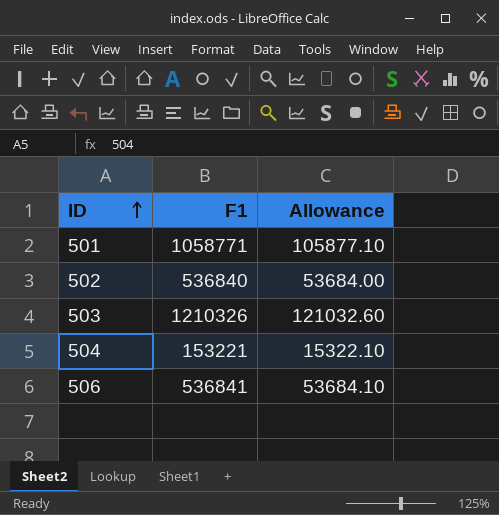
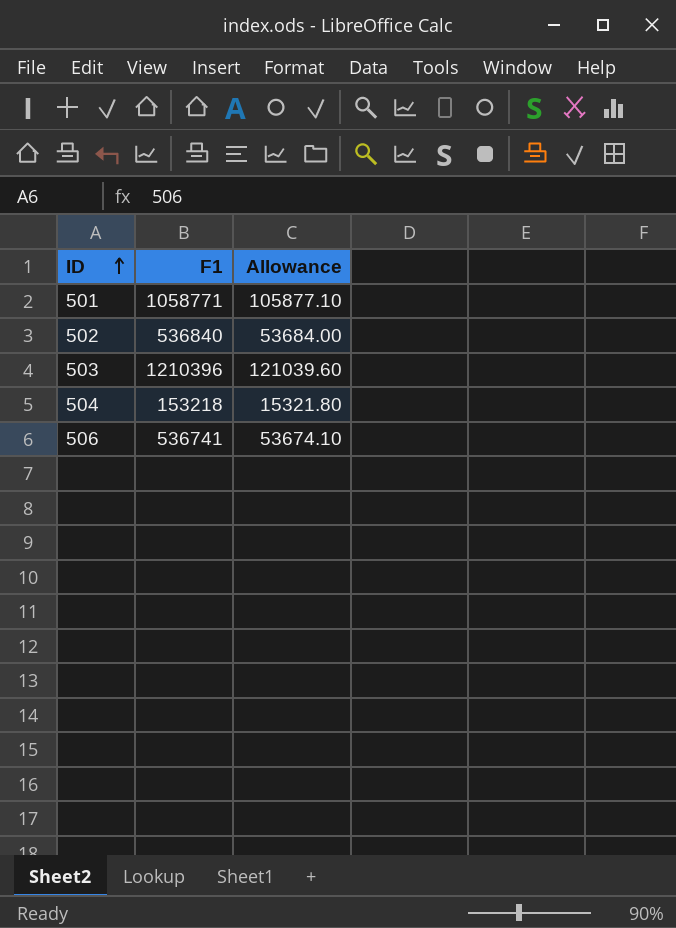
503 | F1: 1210326 -> 1210396
503 | Allowance: 121032.60 -> 121039.60
504 | F1: 153221 -> 153218
504 | Allowance: 15322.10 -> 15321.80
506 | F1: 536841 -> 536741
506 | Allowance: 53684.10 -> 53674.10

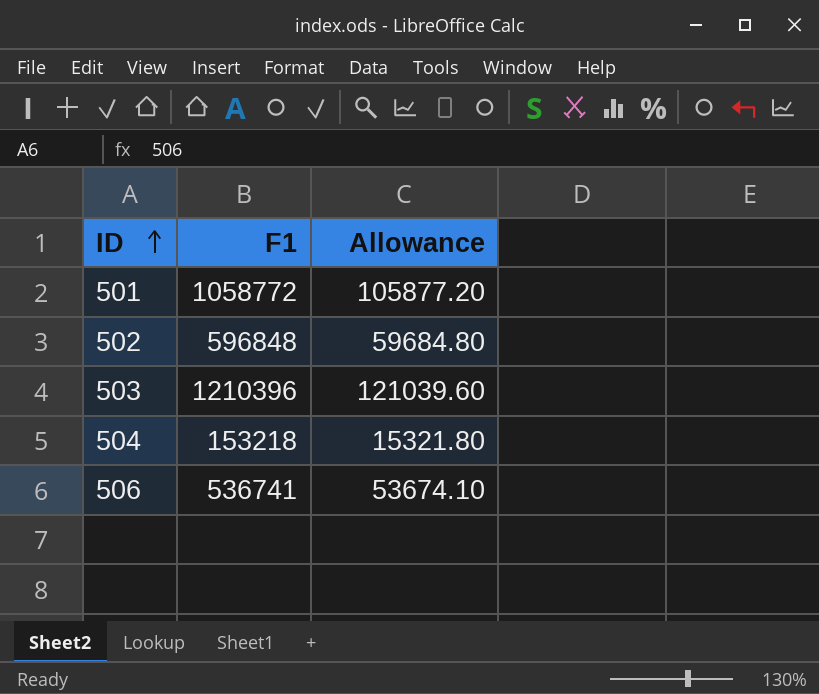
501 | F1: 1058771 -> 1058772
501 | Allowance: 105877.10 -> 105877.20
502 | F1: 536840 -> 596848
502 | Allowance: 53684.00 -> 59684.80

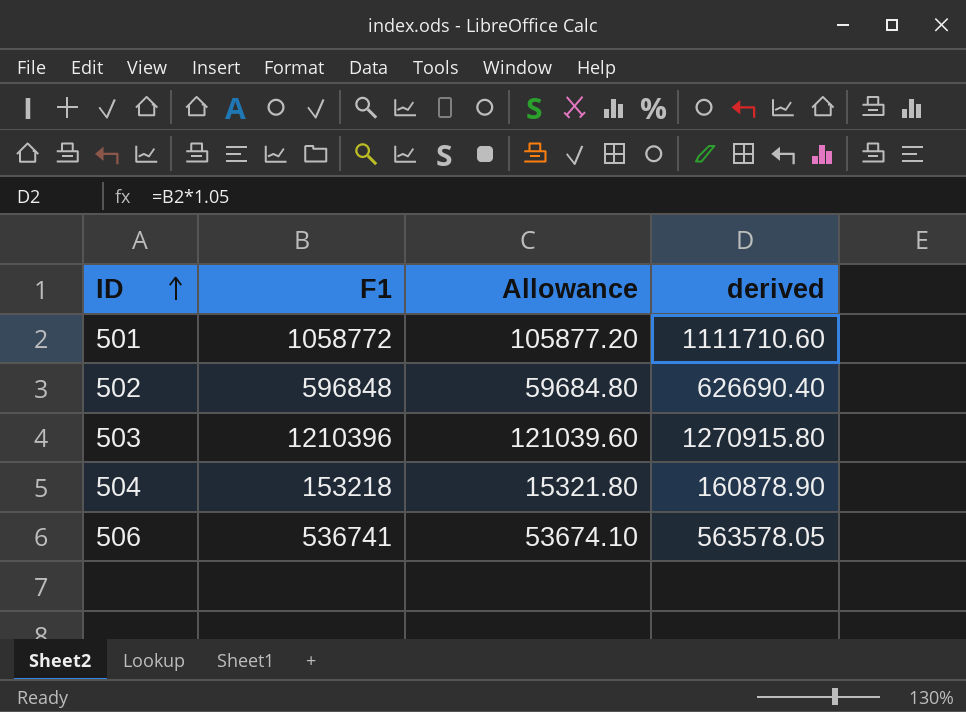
column derived | formula: none -> [F1] * 1.05

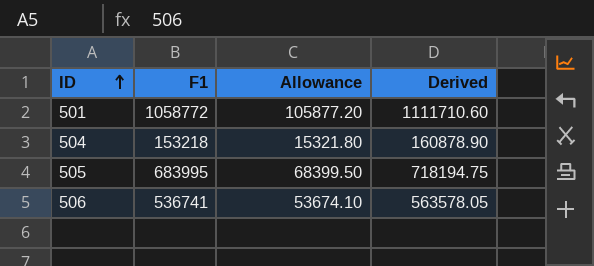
column name: derived -> Derived
row 502: 596848 | 59684.80 | 626690.40 -> none
row 503: 1210396 | 121039.60 | 1270915.80 -> none
row 505: none -> 683995 | 68399.50 | 718194.75

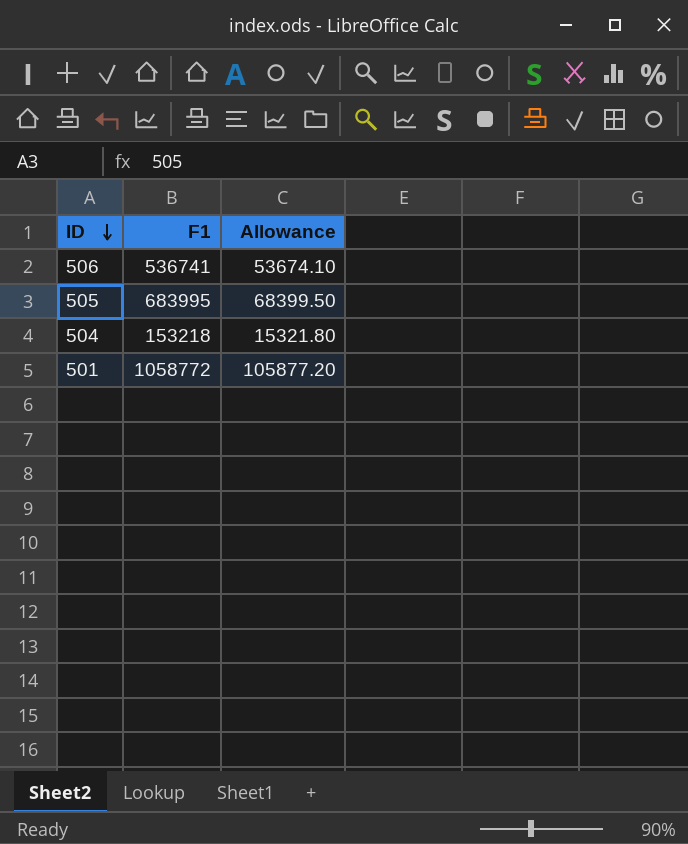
row order: ID ascending -> ID descending
column Derived | formula: [F1] * 1.05 -> none

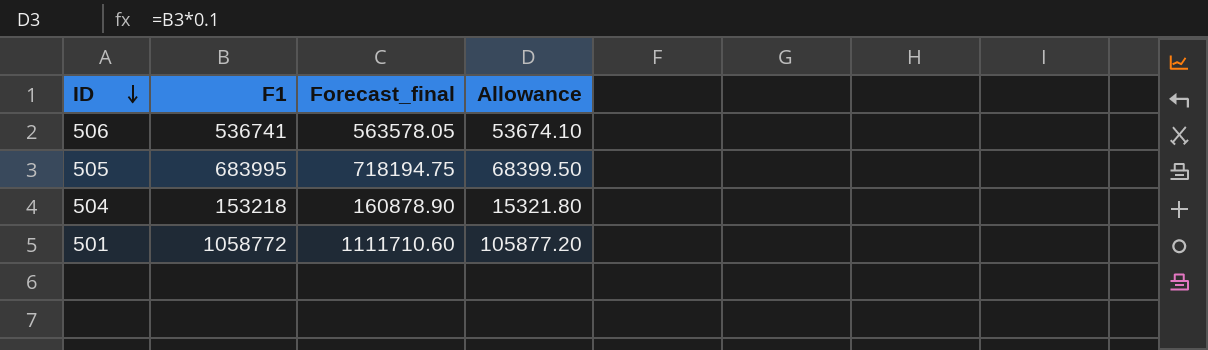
column Forecast_final | formula: none -> [F1] * 1.05

